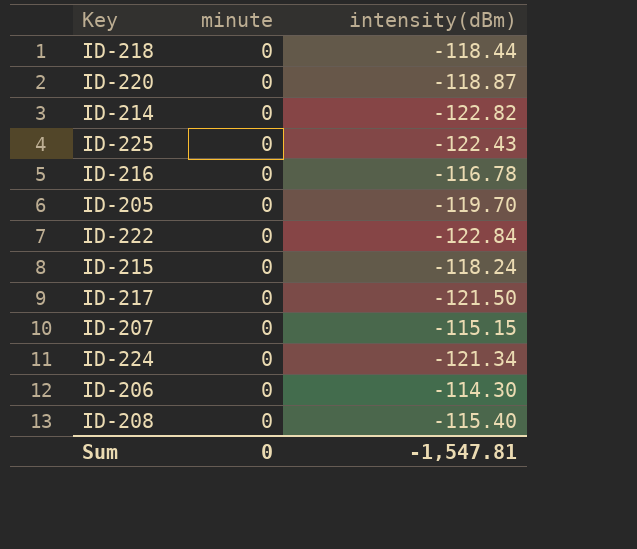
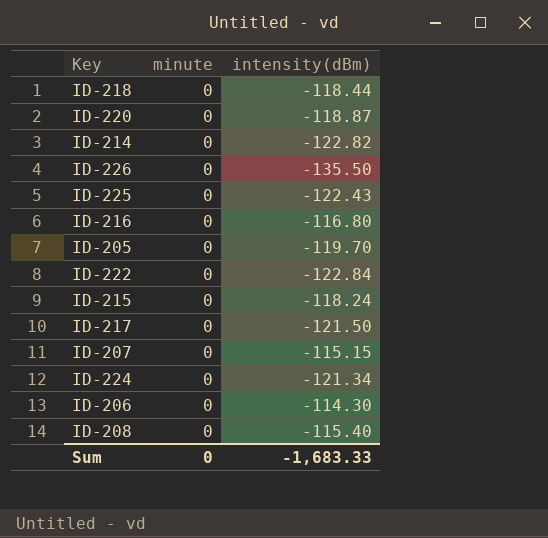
row ID-226: none -> 0 | -135.50
ID-216 | intensity(dBm): -116.78 -> -116.80
Sum | intensity(dBm): -1,547.81 -> -1,683.33

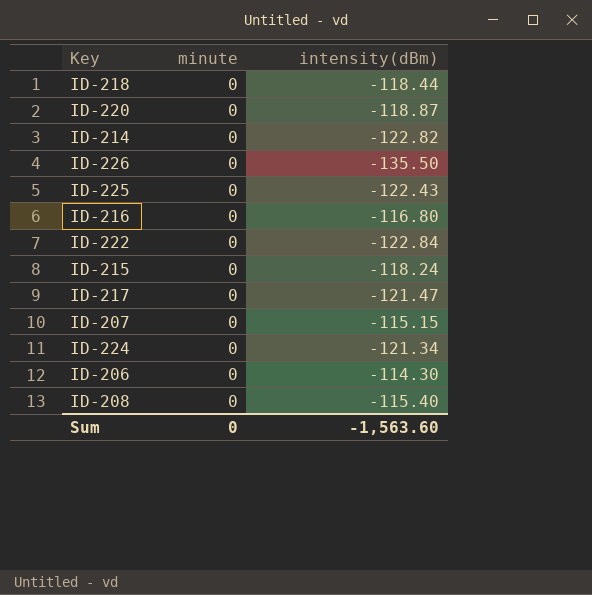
row ID-205: 0 | -119.70 -> none
ID-217 | intensity(dBm): -121.50 -> -121.47
Sum | intensity(dBm): -1,683.33 -> -1,563.60

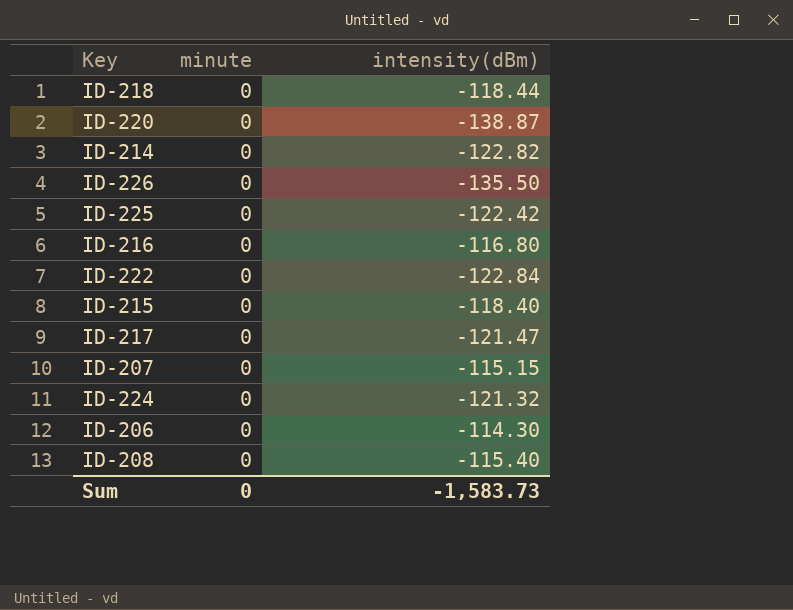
ID-220 | intensity(dBm): -118.87 -> -138.87
ID-225 | intensity(dBm): -122.43 -> -122.42
ID-215 | intensity(dBm): -118.24 -> -118.40
ID-224 | intensity(dBm): -121.34 -> -121.32
Sum | intensity(dBm): -1,563.60 -> -1,583.73

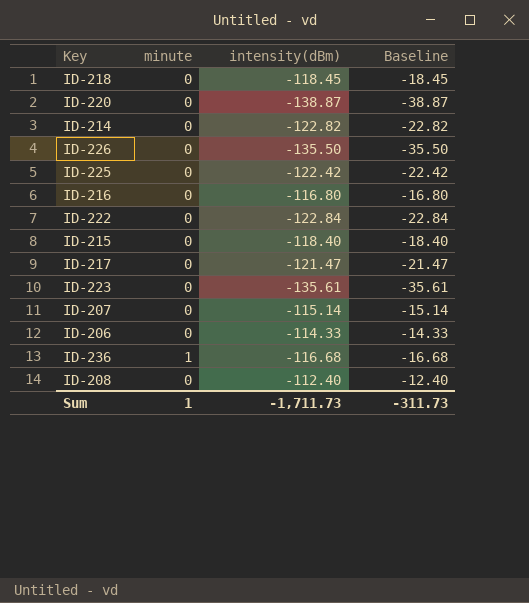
column Baseline | formula: none -> [intensity(dBm)] + 100
row ID-224: 0 | -121.32 -> none
ID-218 | intensity(dBm): -118.44 -> -118.45
row ID-223: none -> 0 | -135.61 | -35.61
ID-207 | intensity(dBm): -115.15 -> -115.14
ID-206 | intensity(dBm): -114.30 -> -114.33
row ID-236: none -> 1 | -116.68 | -16.68
ID-208 | intensity(dBm): -115.40 -> -112.40
Sum | minute: 0 -> 1
Sum | intensity(dBm): -1,583.73 -> -1,711.73

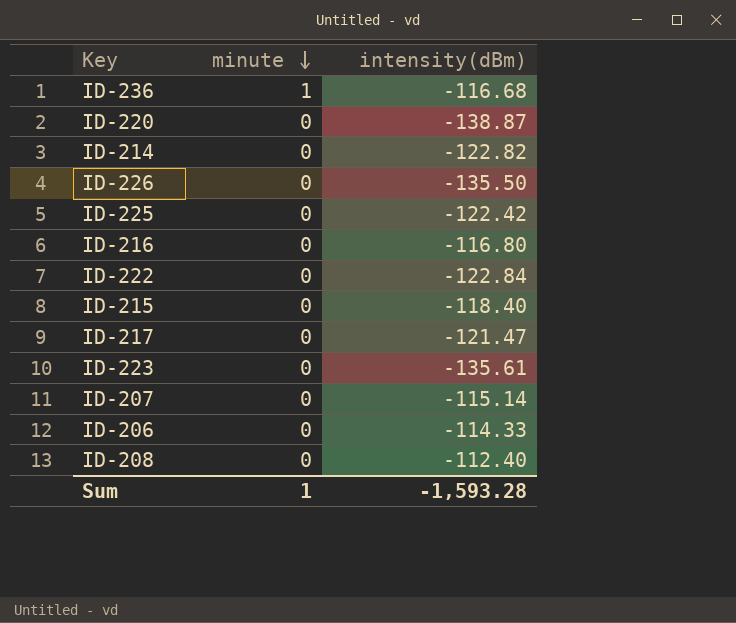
row order: none -> minute descending
column Baseline | formula: [intensity(dBm)] + 100 -> none
row ID-218: 0 | -118.45 | -18.45 -> none
Sum | intensity(dBm): -1,711.73 -> -1,593.28

